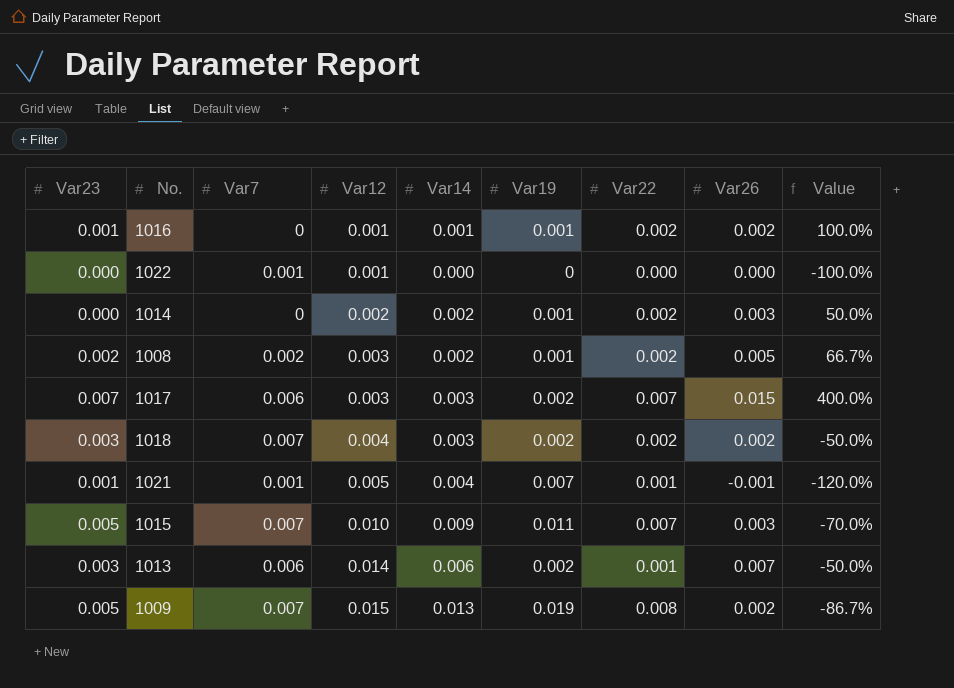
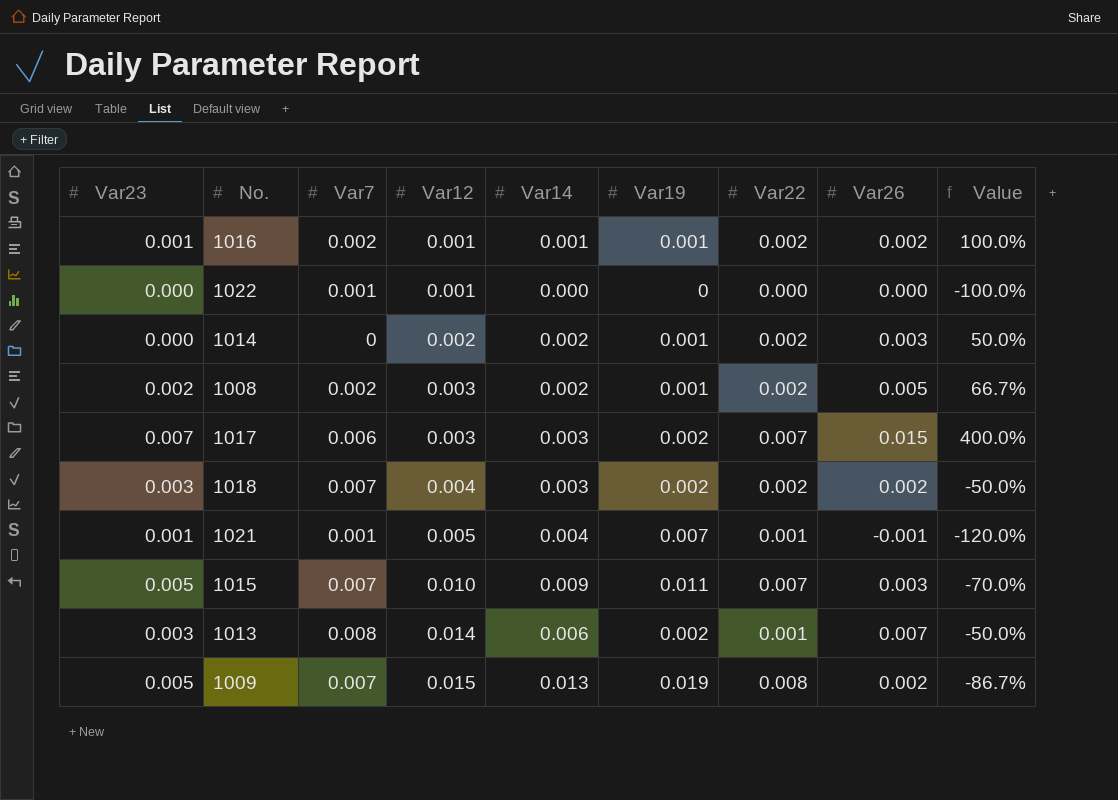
1016 | Var7: 0 -> 0.002
1013 | Var7: 0.006 -> 0.008

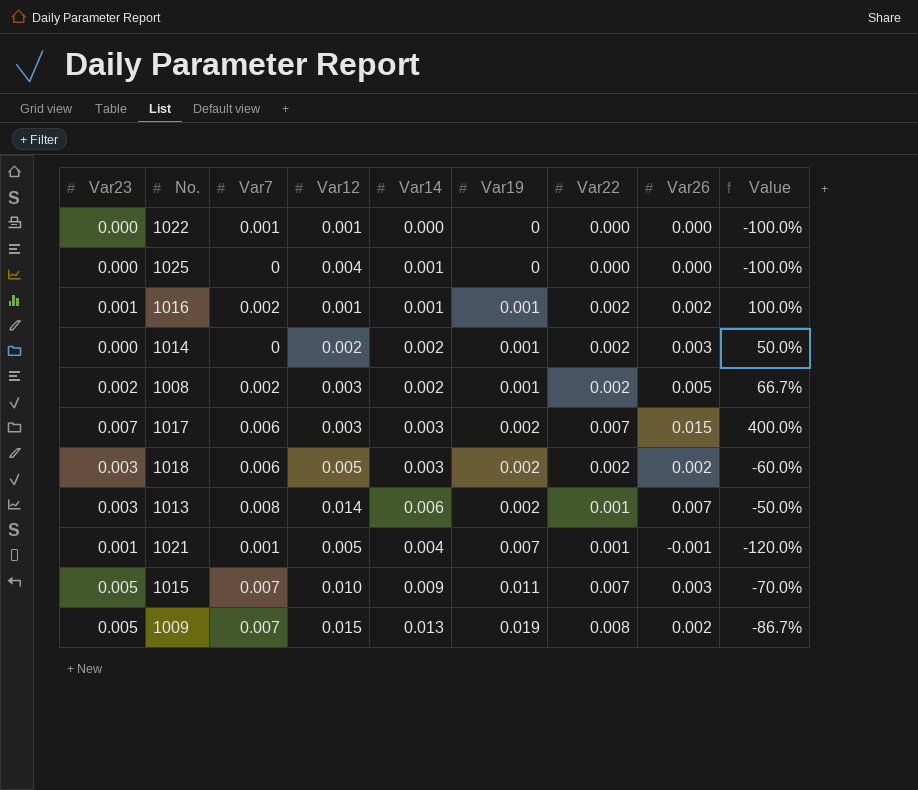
row order: Var12 ascending -> Var19 ascending
row 1025: none -> 0.000 | 0 | 0.004 | 0.001 | 0 | 0.000 | 0.000 | -100.0%
1018 | Var7: 0.007 -> 0.006
1018 | Var12: 0.004 -> 0.005
1018 | Value: -50.0% -> -60.0%

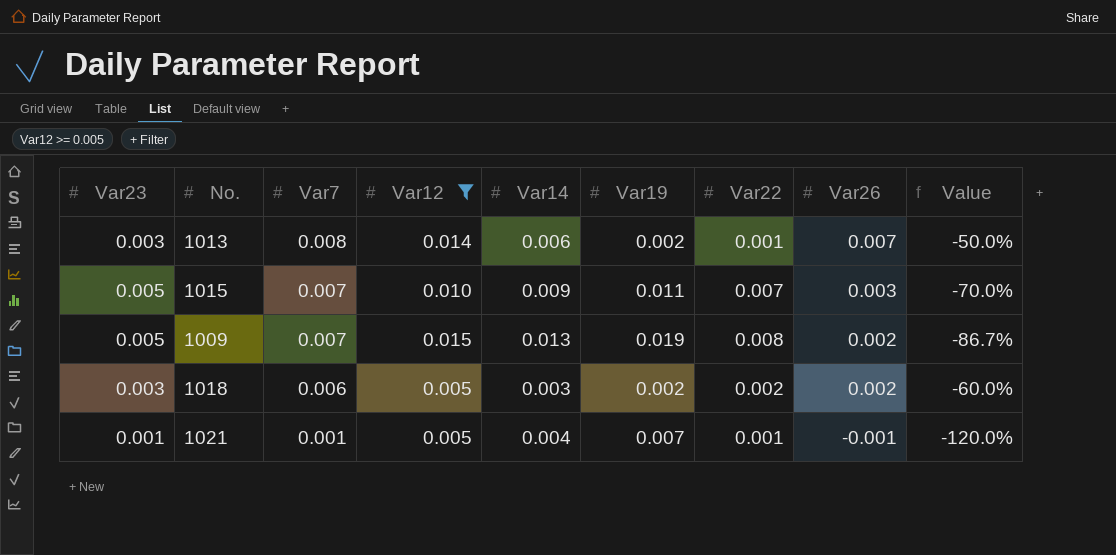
filter: none -> Var12 >= 0.005
row order: Var19 ascending -> Var7 descending

